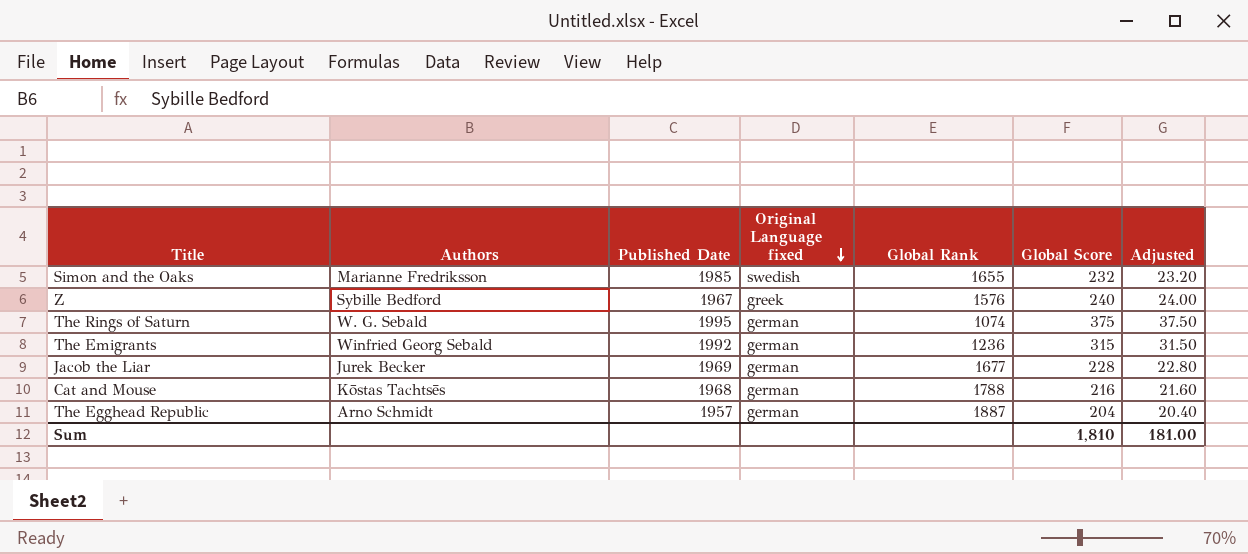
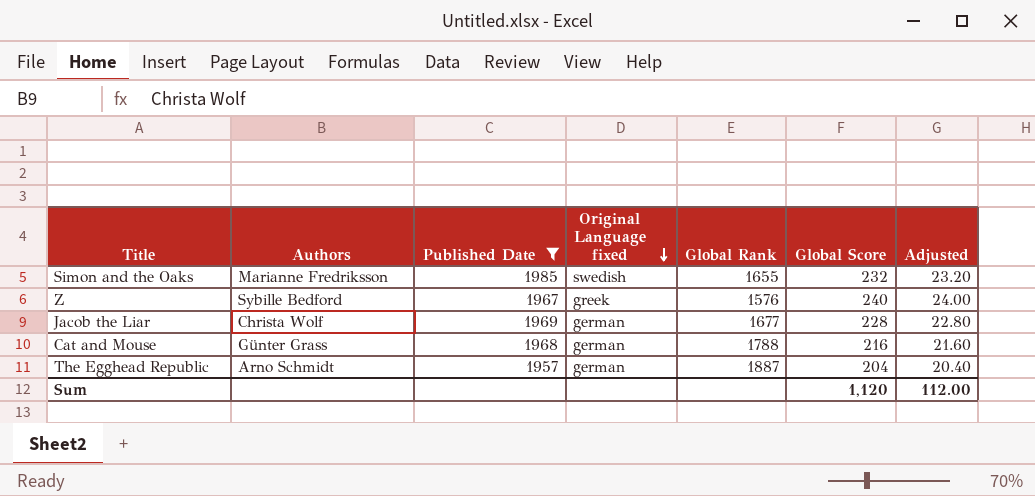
filter: none -> Published Date <= 1985
Jacob the Liar | Authors: Jurek Becker -> Christa Wolf
Cat and Mouse | Authors: Kōstas Tachtsēs -> Günter Grass
Sum | Global Score: 1,810 -> 1,120
Sum | Adjusted: 181.00 -> 112.00

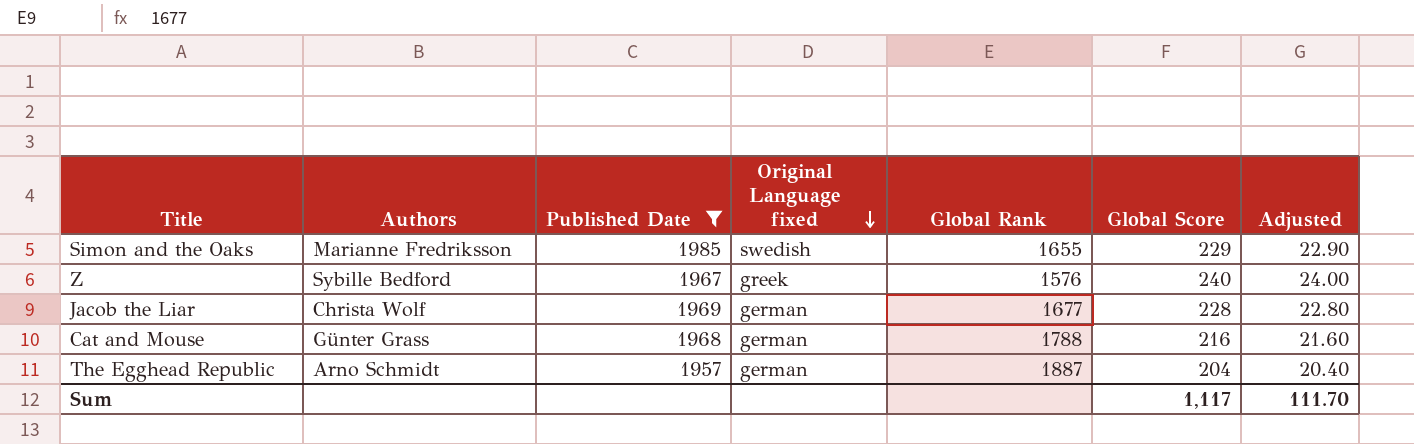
Simon and the Oaks | Global Score: 232 -> 229
Simon and the Oaks | Adjusted: 23.20 -> 22.90
Sum | Global Score: 1,120 -> 1,117
Sum | Adjusted: 112.00 -> 111.70

